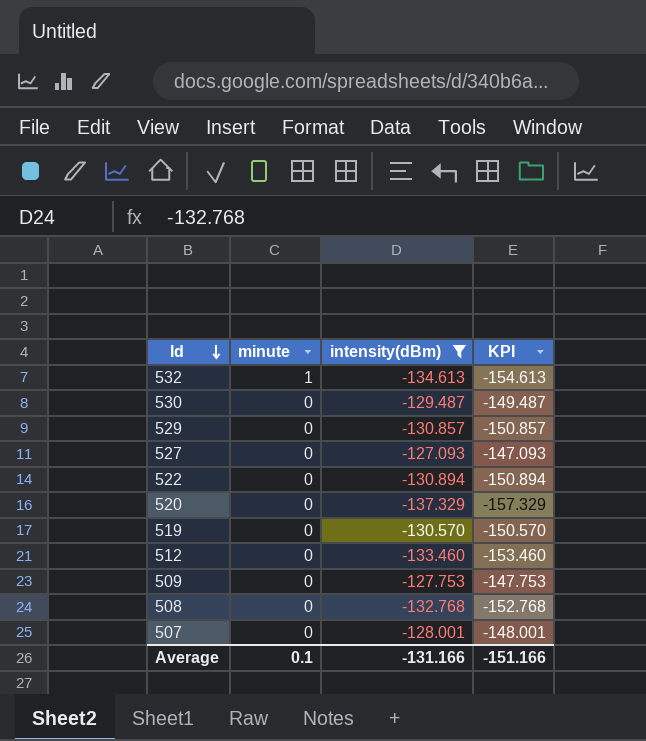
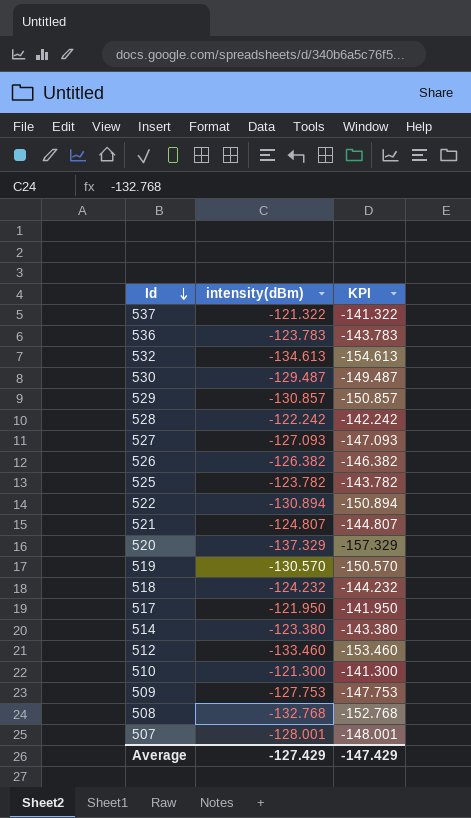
filter: intensity(dBm) <= -127.093 -> none
column minute | position: 2 -> none
Average | intensity(dBm): -131.166 -> -127.429
Average | KPI: -151.166 -> -147.429

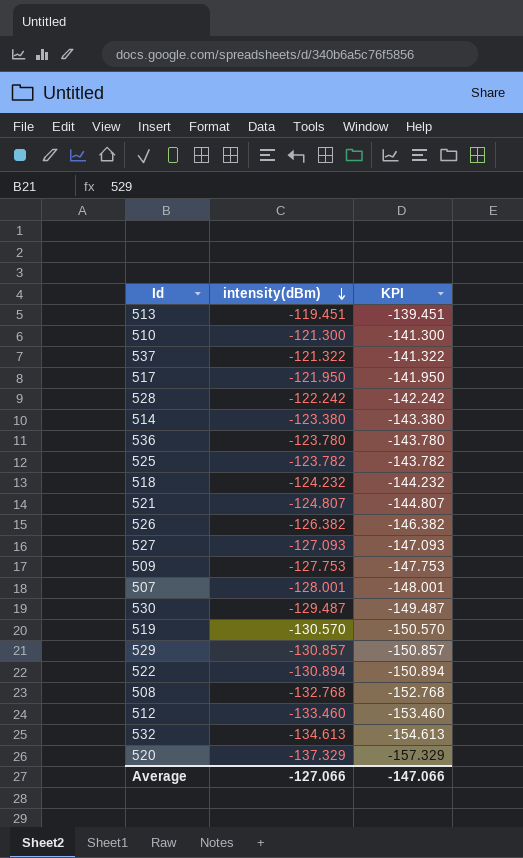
row order: Id descending -> intensity(dBm) descending
row 513: none -> -119.451 | -139.451
536 | intensity(dBm): -123.783 -> -123.780
536 | KPI: -143.783 -> -143.780
Average | intensity(dBm): -127.429 -> -127.066
Average | KPI: -147.429 -> -147.066

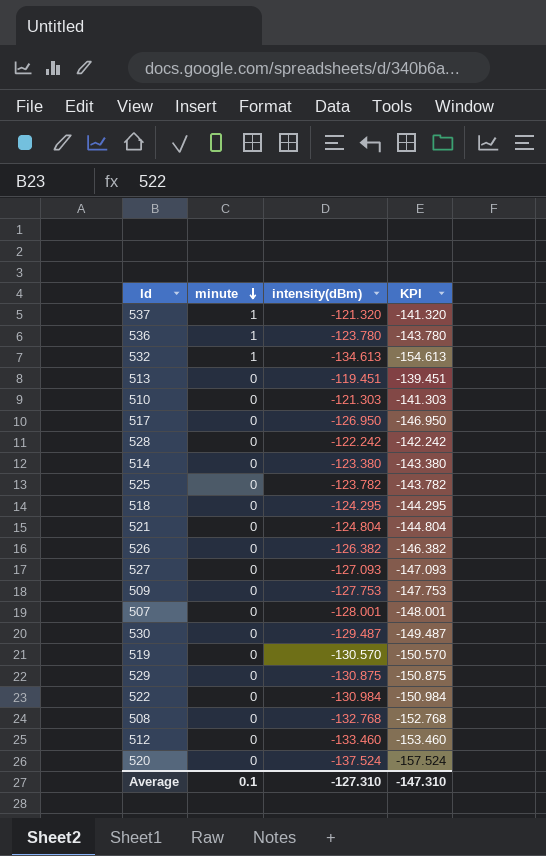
row order: intensity(dBm) descending -> minute descending
column minute | position: none -> 2
537 | intensity(dBm): -121.322 -> -121.320
537 | KPI: -141.322 -> -141.320
510 | intensity(dBm): -121.300 -> -121.303
510 | KPI: -141.300 -> -141.303
517 | intensity(dBm): -121.950 -> -126.950
517 | KPI: -141.950 -> -146.950
518 | intensity(dBm): -124.232 -> -124.295
518 | KPI: -144.232 -> -144.295
521 | intensity(dBm): -124.807 -> -124.804
521 | KPI: -144.807 -> -144.804
529 | intensity(dBm): -130.857 -> -130.875
529 | KPI: -150.857 -> -150.875
522 | intensity(dBm): -130.894 -> -130.984
522 | KPI: -150.894 -> -150.984
520 | intensity(dBm): -137.329 -> -137.524
520 | KPI: -157.329 -> -157.524
Average | intensity(dBm): -127.066 -> -127.310
Average | KPI: -147.066 -> -147.310

